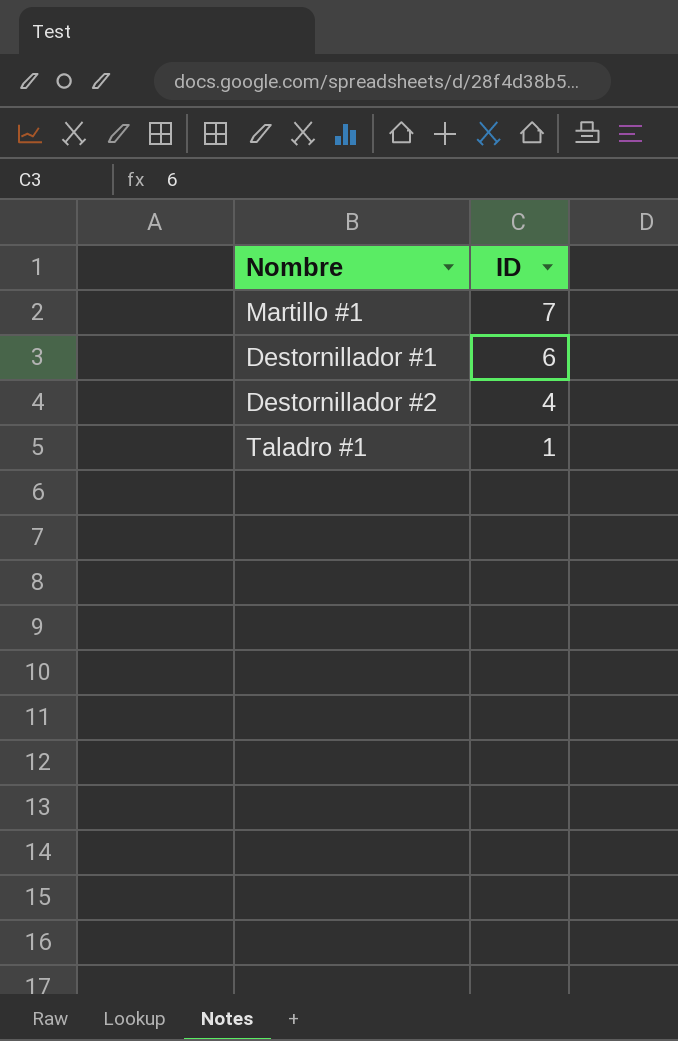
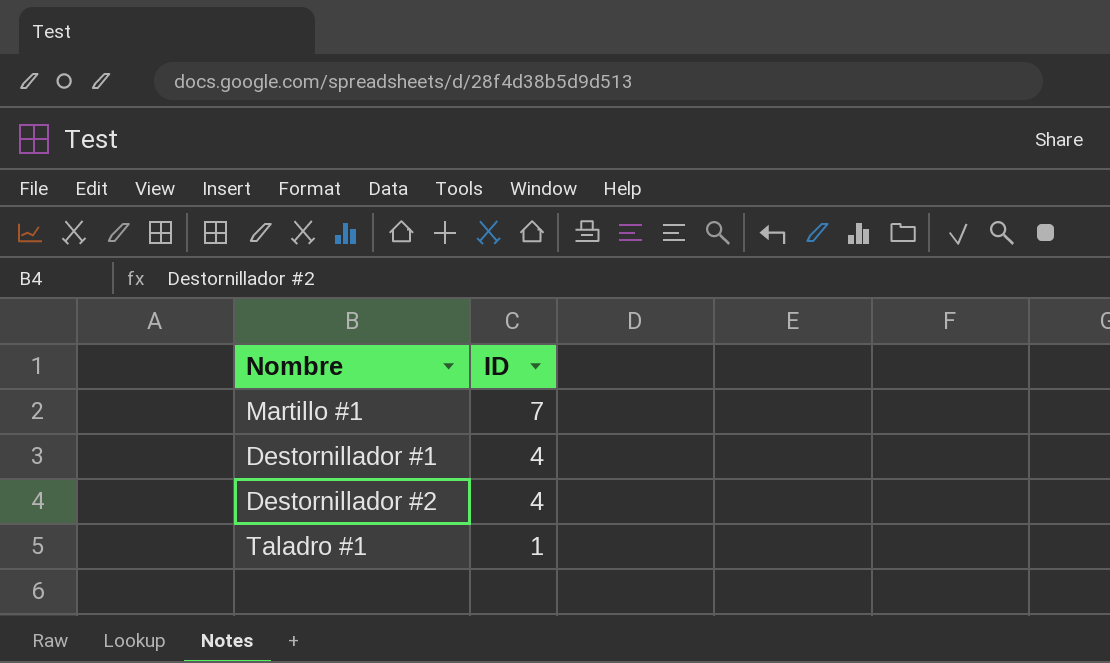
Destornillador #1 | ID: 6 -> 4

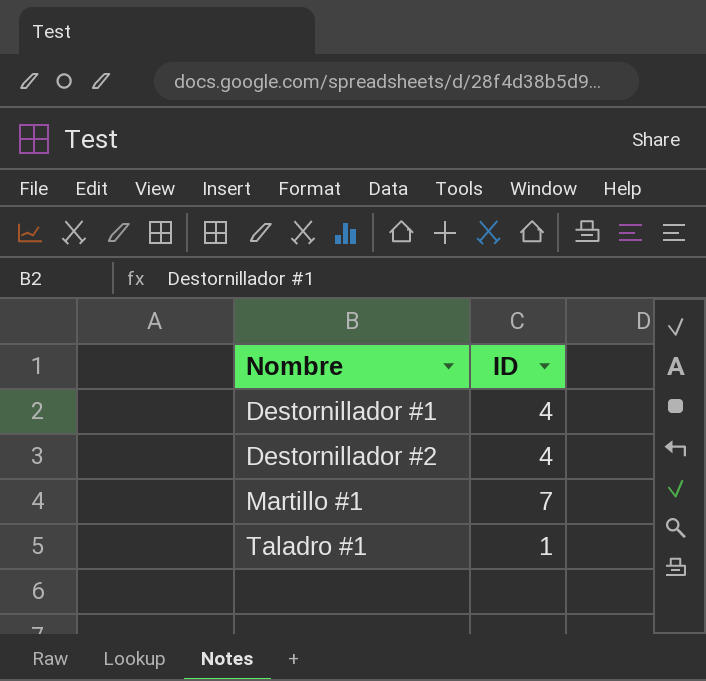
row order: ID descending -> Nombre ascending

